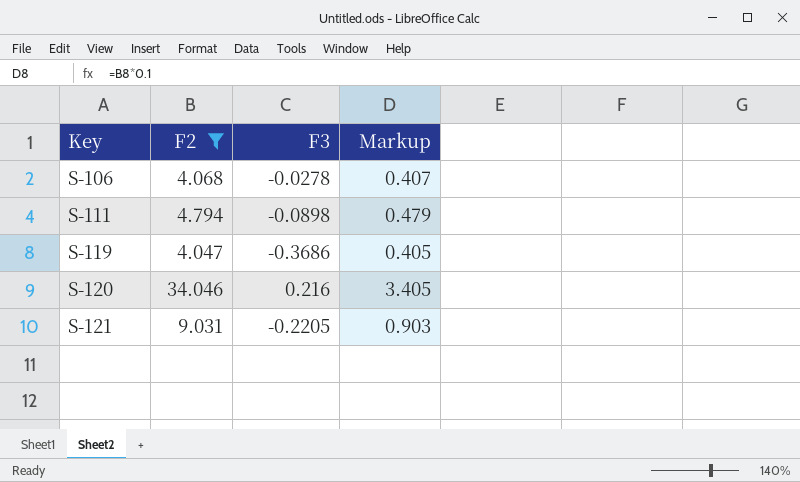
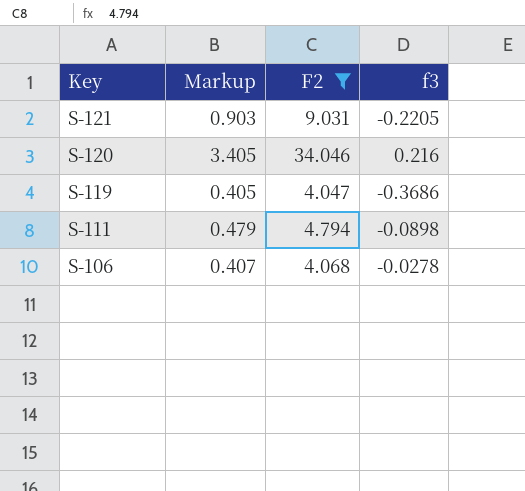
row order: Key ascending -> Key descending
column Markup | position: 4 -> 2
column name: F3 -> f3

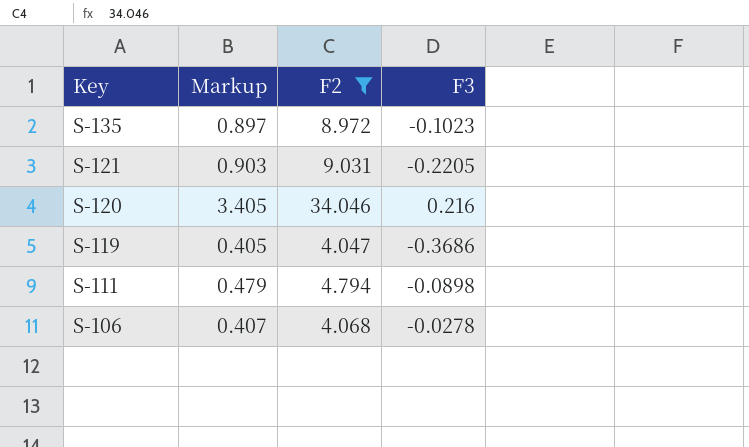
column name: f3 -> F3
row S-135: none -> 0.897 | 8.972 | -0.1023

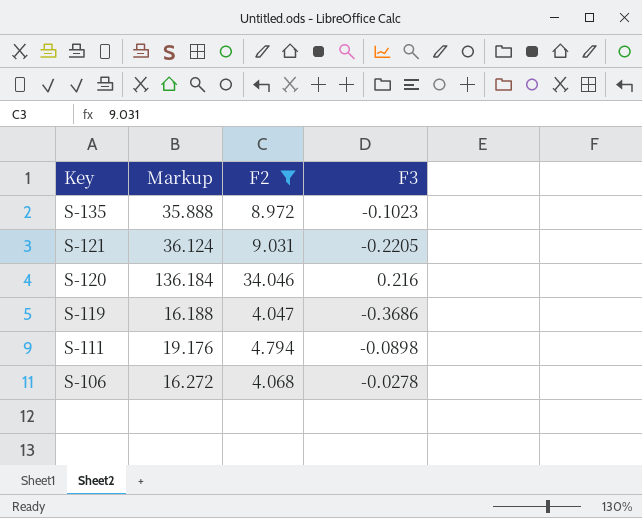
column Markup | formula: [F2] * 0.1 -> [F2] * 4

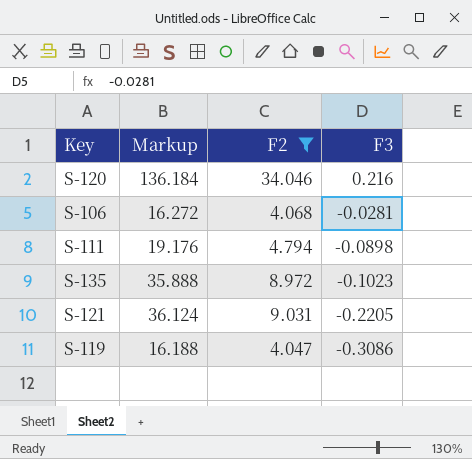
row order: Key descending -> F3 descending
S-106 | F3: -0.0278 -> -0.0281
S-119 | F3: -0.3686 -> -0.3086

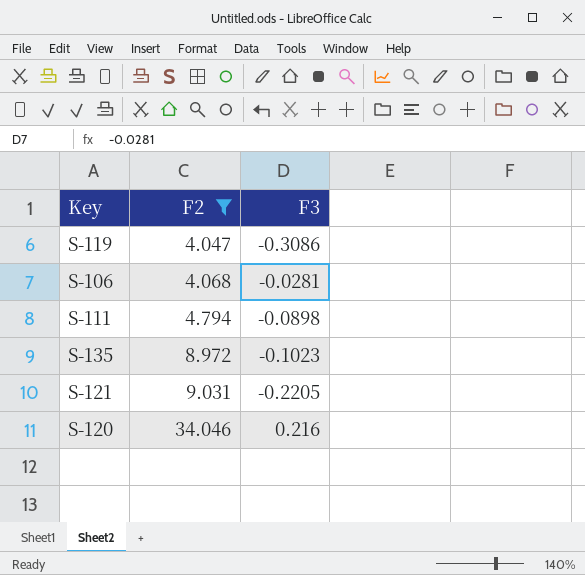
row order: F3 descending -> F2 ascending
column Markup | formula: [F2] * 4 -> none

